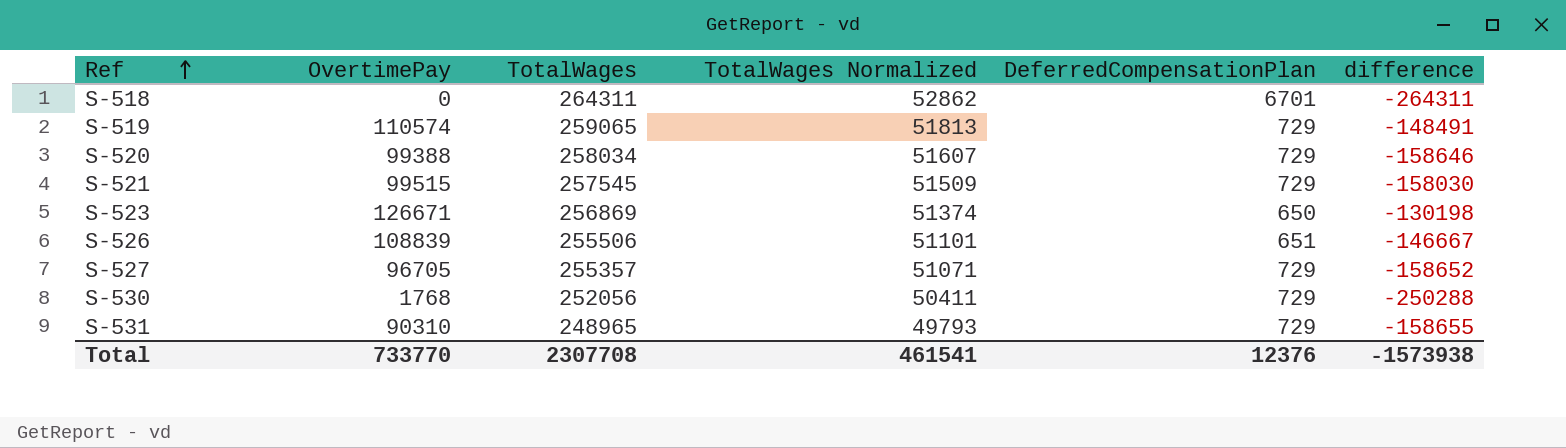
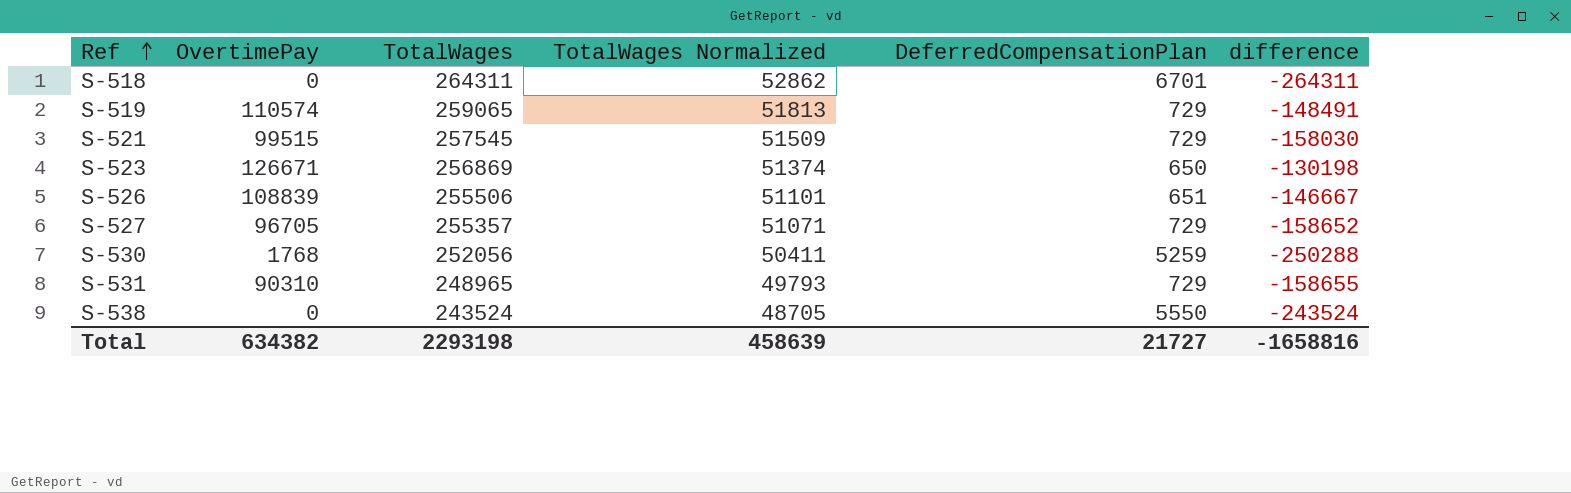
row S-520: 99388 | 258034 | 51607 | 729 | -158646 -> none
S-530 | DeferredCompensationPlan: 729 -> 5259
row S-538: none -> 0 | 243524 | 48705 | 5550 | -243524
Total | OvertimePay: 733770 -> 634382
Total | TotalWages: 2307708 -> 2293198
Total | TotalWages Normalized: 461541 -> 458639
Total | DeferredCompensationPlan: 12376 -> 21727
Total | difference: -1573938 -> -1658816

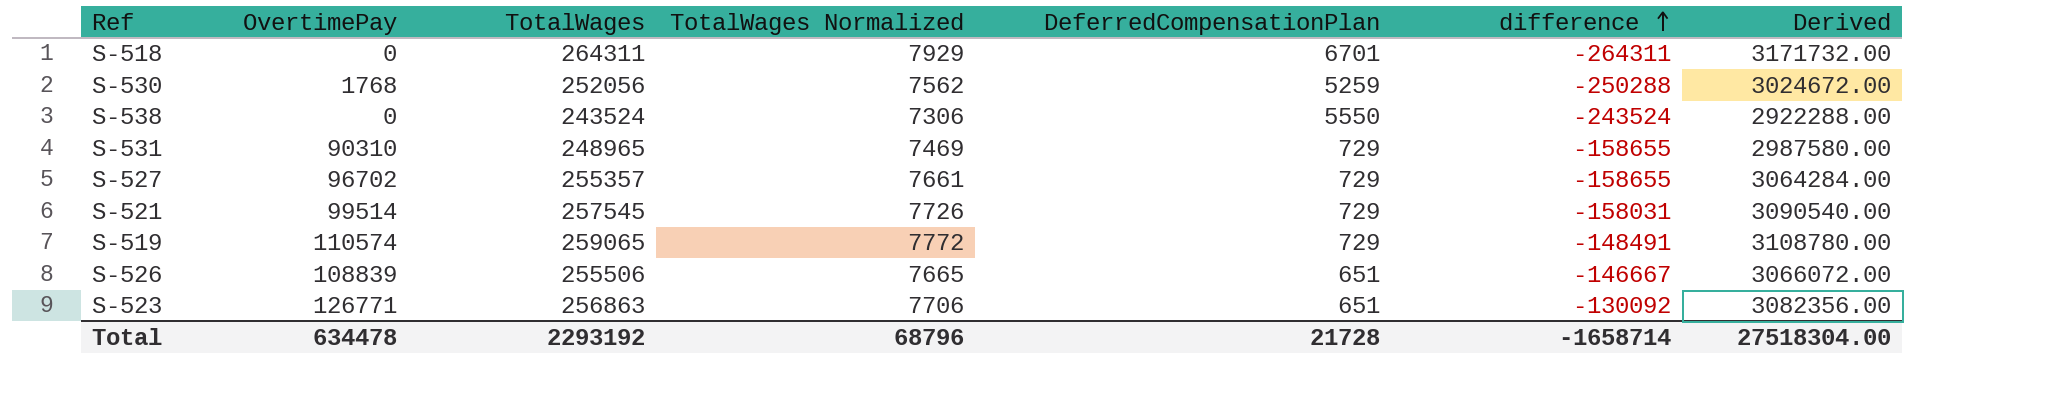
row order: Ref ascending -> difference ascending
column TotalWages Normalized | formula: [TotalWages] * 0.2 -> [TotalWages] * 0.03
column Derived | formula: none -> [TotalWages] * 12
S-527 | OvertimePay: 96705 -> 96702
S-527 | difference: -158652 -> -158655
S-521 | OvertimePay: 99515 -> 99514
S-521 | difference: -158030 -> -158031
S-523 | OvertimePay: 126671 -> 126771
S-523 | TotalWages: 256869 -> 256863
S-523 | DeferredCompensationPlan: 650 -> 651
S-523 | difference: -130198 -> -130092
Total | OvertimePay: 634382 -> 634478
Total | TotalWages: 2293198 -> 2293192
Total | TotalWages Normalized: 458639 -> 68796
Total | DeferredCompensationPlan: 21727 -> 21728
Total | difference: -1658816 -> -1658714

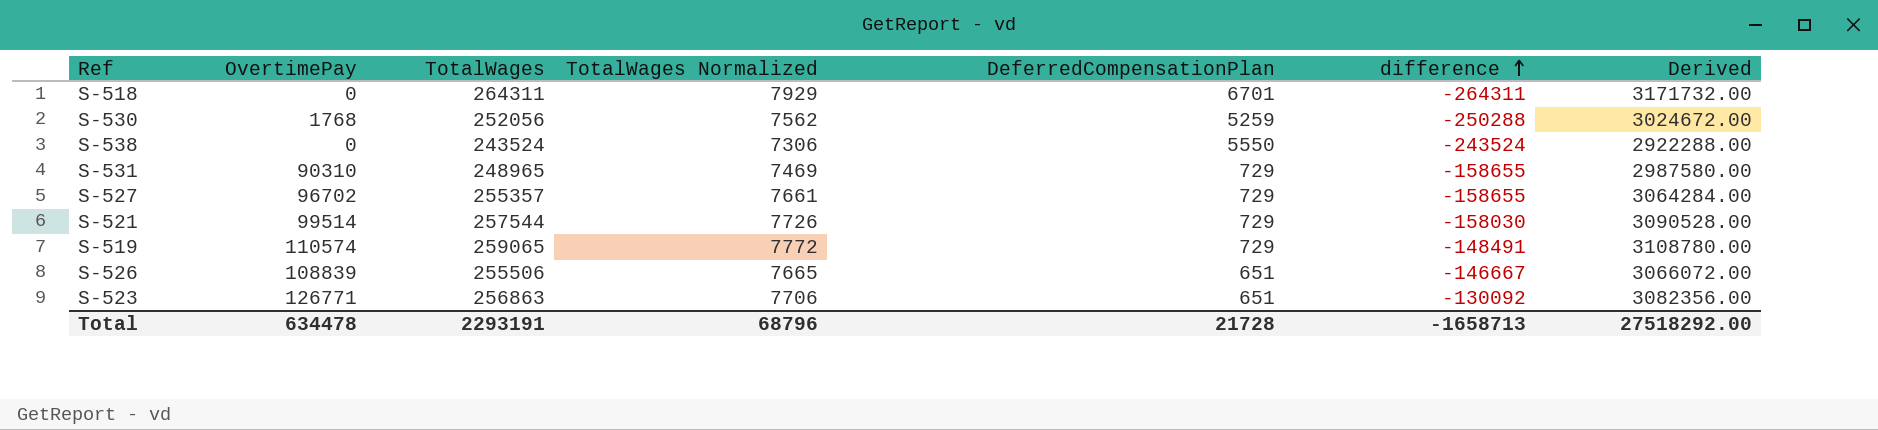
S-521 | TotalWages: 257545 -> 257544
S-521 | difference: -158031 -> -158030
S-521 | Derived: 3090540.00 -> 3090528.00
Total | TotalWages: 2293192 -> 2293191
Total | difference: -1658714 -> -1658713
Total | Derived: 27518304.00 -> 27518292.00

